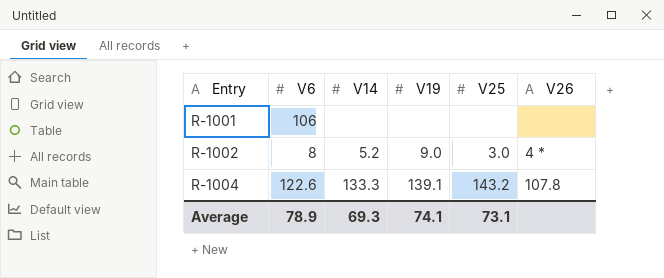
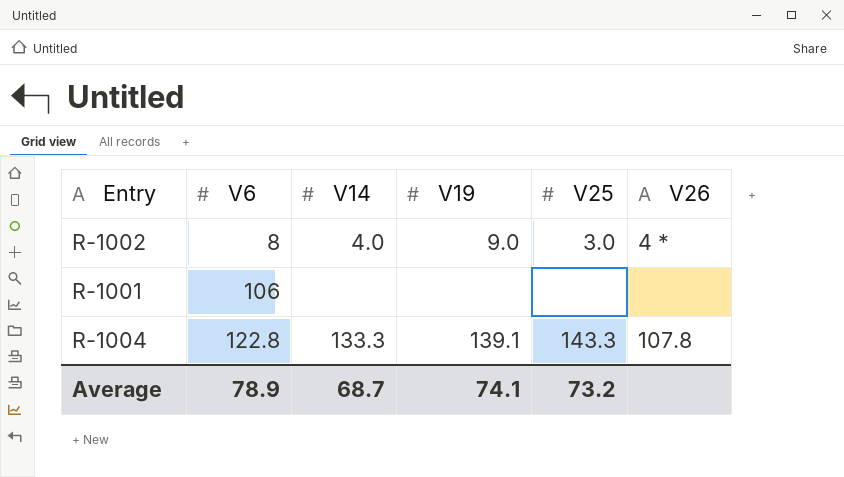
row order: Entry ascending -> V6 ascending
R-1002 | V14: 5.2 -> 4.0
R-1004 | V6: 122.6 -> 122.8
R-1004 | V25: 143.2 -> 143.3
Average | V14: 69.3 -> 68.7
Average | V25: 73.1 -> 73.2

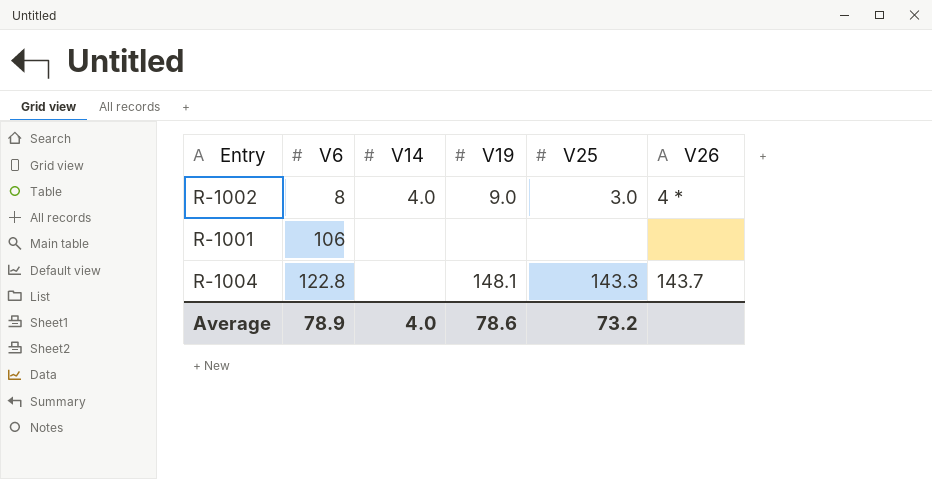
R-1004 | V14: 133.3 -> none
R-1004 | V19: 139.1 -> 148.1
R-1004 | V26: 107.8 -> 143.7
Average | V14: 68.7 -> 4.0
Average | V19: 74.1 -> 78.6

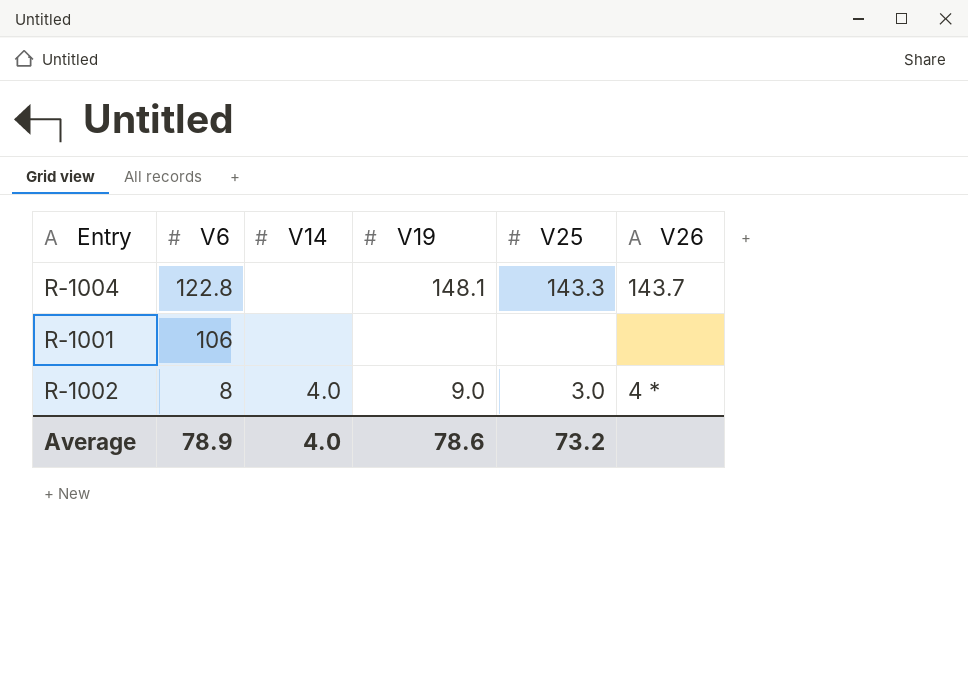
row order: V6 ascending -> V6 descending

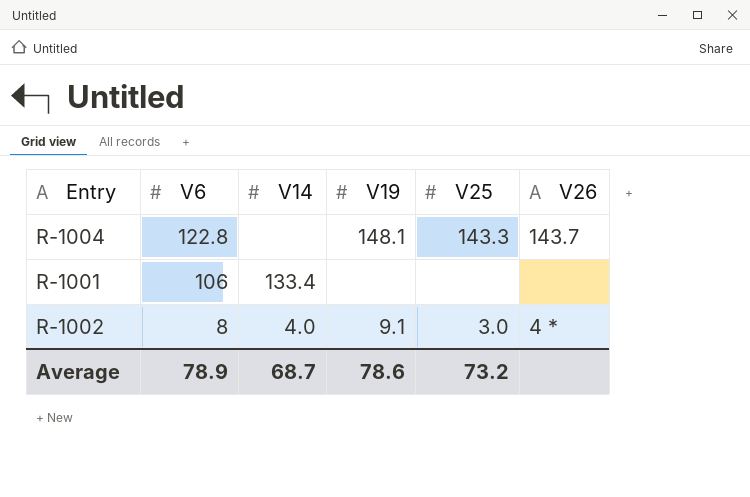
R-1001 | V14: none -> 133.4
R-1002 | V19: 9.0 -> 9.1
Average | V14: 4.0 -> 68.7

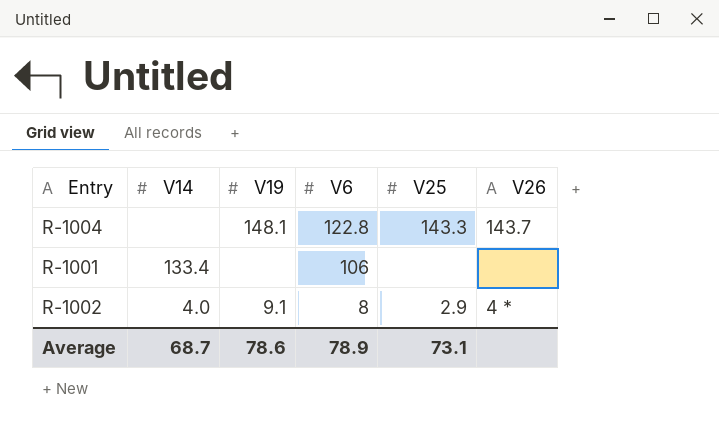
column V6 | position: 2 -> 4
R-1002 | V25: 3.0 -> 2.9
Average | V25: 73.2 -> 73.1

